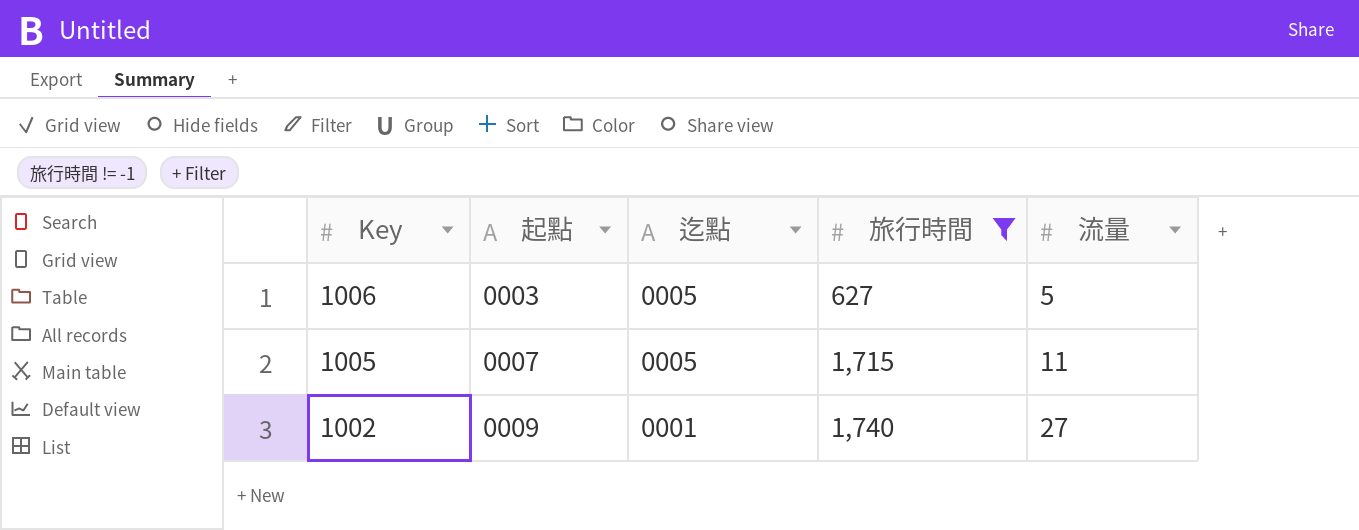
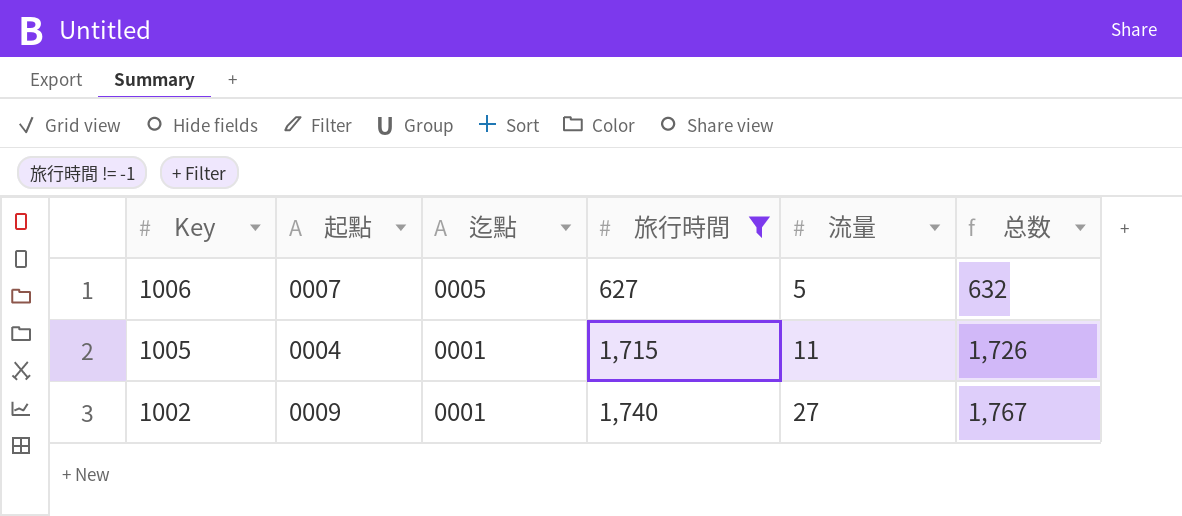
column 总数 | formula: none -> [旅行時間] + [流量]
1006 | 起點: 0003 -> 0007
1005 | 起點: 0007 -> 0004
1005 | 迄點: 0005 -> 0001

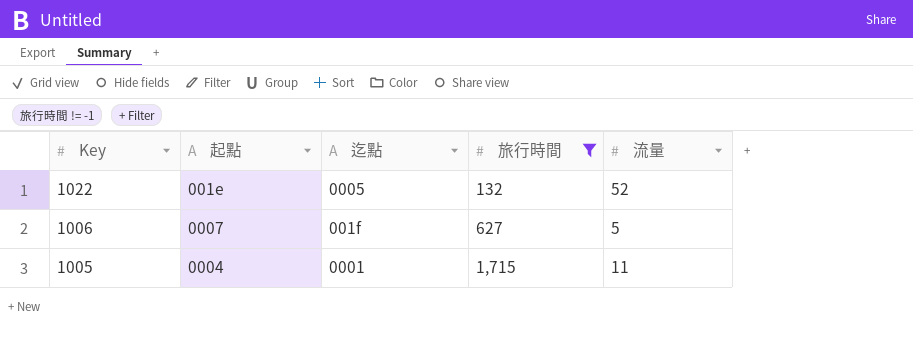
column 总数 | formula: [旅行時間] + [流量] -> none
row 1002: 0009 | 0001 | 1,740 | 27 | 1,767 -> none
row 1022: none -> 001e | 0005 | 132 | 52
1006 | 迄點: 0005 -> 001f

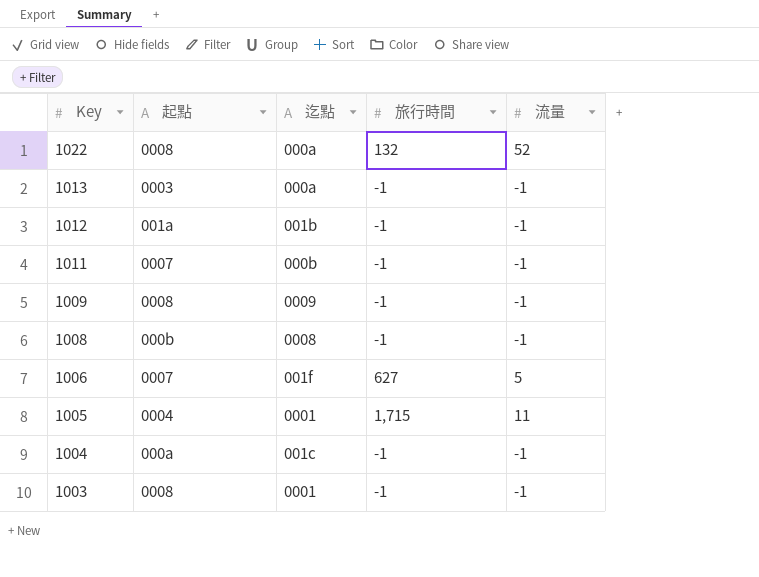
filter: 旅行時間 != -1 -> none
1022 | 起點: 001e -> 0008
1022 | 迄點: 0005 -> 000a

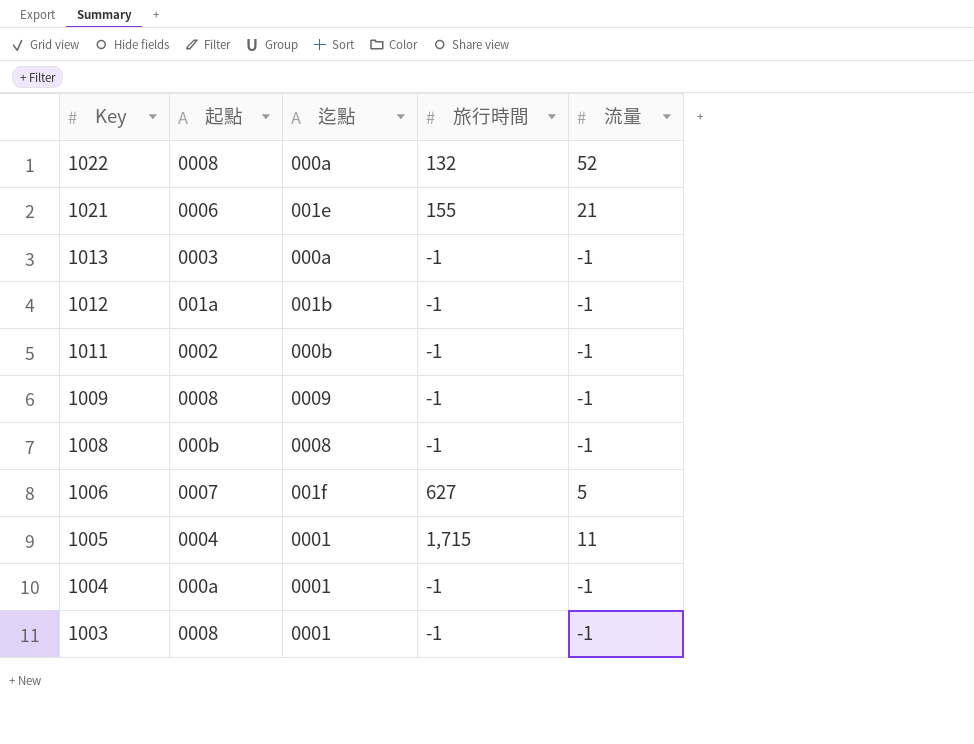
row 1021: none -> 0006 | 001e | 155 | 21
1011 | 起點: 0007 -> 0002
1004 | 迄點: 001c -> 0001

